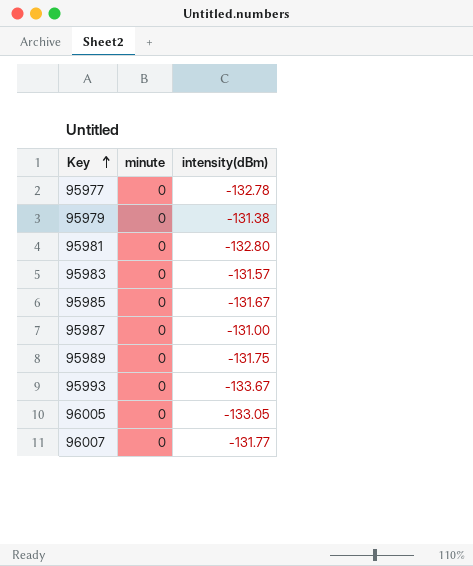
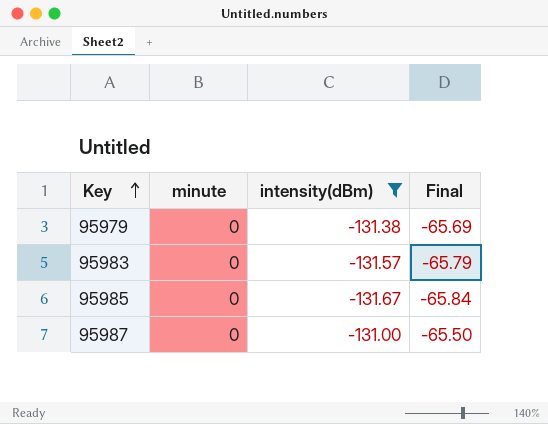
filter: none -> intensity(dBm) >= -131.67
column Final | formula: none -> [intensity(dBm)] * 0.5

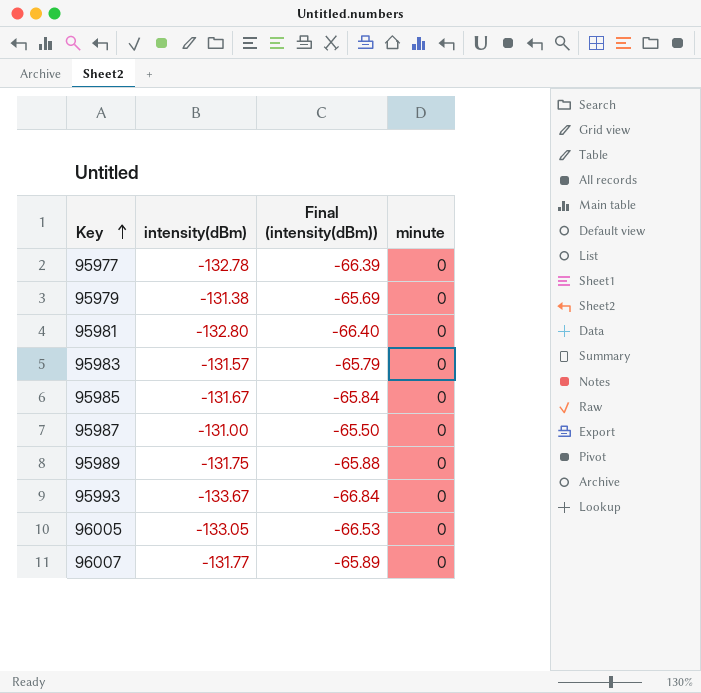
filter: intensity(dBm) >= -131.67 -> none
column name: Final -> Final (intensity(dBm))
column minute | position: 2 -> 4

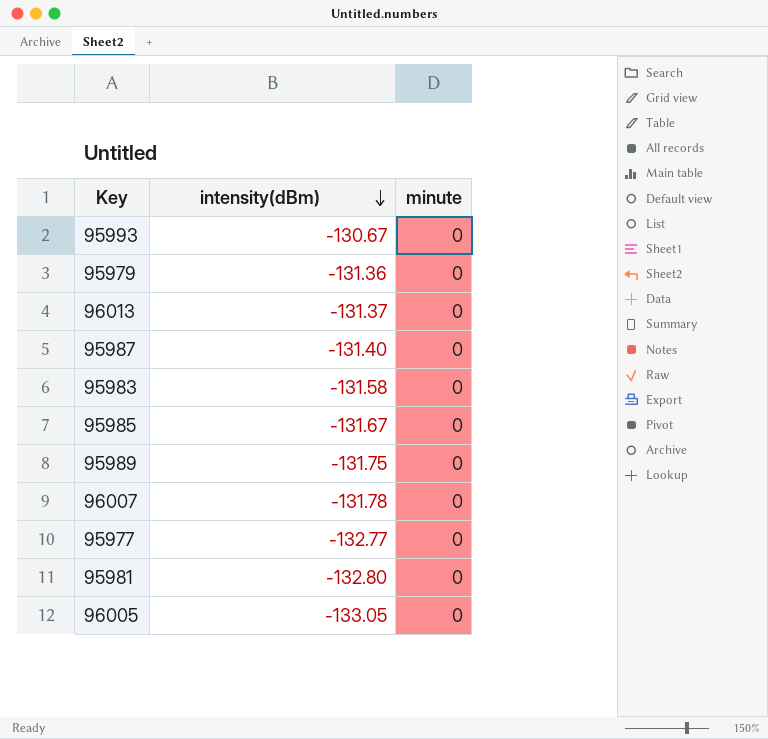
row order: Key ascending -> intensity(dBm) descending
column Final (intensity(dBm)) | formula: [intensity(dBm)] * 0.5 -> none
95993 | intensity(dBm): -133.67 -> -130.67
95979 | intensity(dBm): -131.38 -> -131.36
row 96013: none -> -131.37 | 0
95987 | intensity(dBm): -131.00 -> -131.40
95983 | intensity(dBm): -131.57 -> -131.58
96007 | intensity(dBm): -131.77 -> -131.78
95977 | intensity(dBm): -132.78 -> -132.77

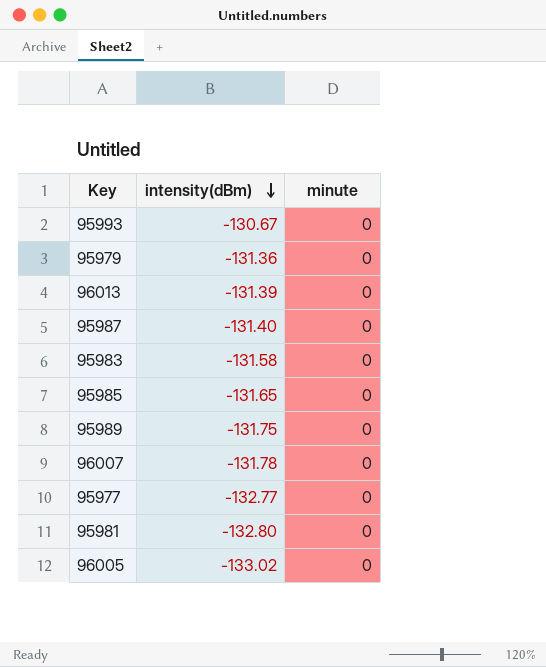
96013 | intensity(dBm): -131.37 -> -131.39
95985 | intensity(dBm): -131.67 -> -131.65
96005 | intensity(dBm): -133.05 -> -133.02

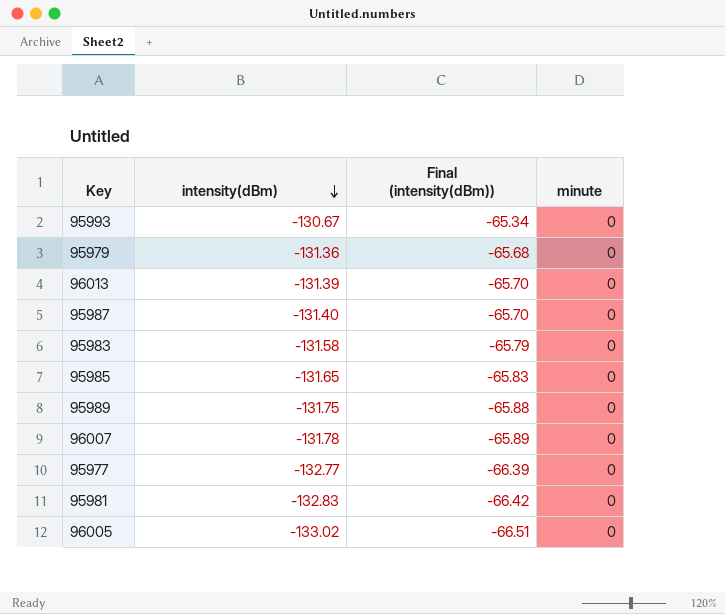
column Final (intensity(dBm)) | formula: none -> [intensity(dBm)] * 0.5
95981 | intensity(dBm): -132.80 -> -132.83

